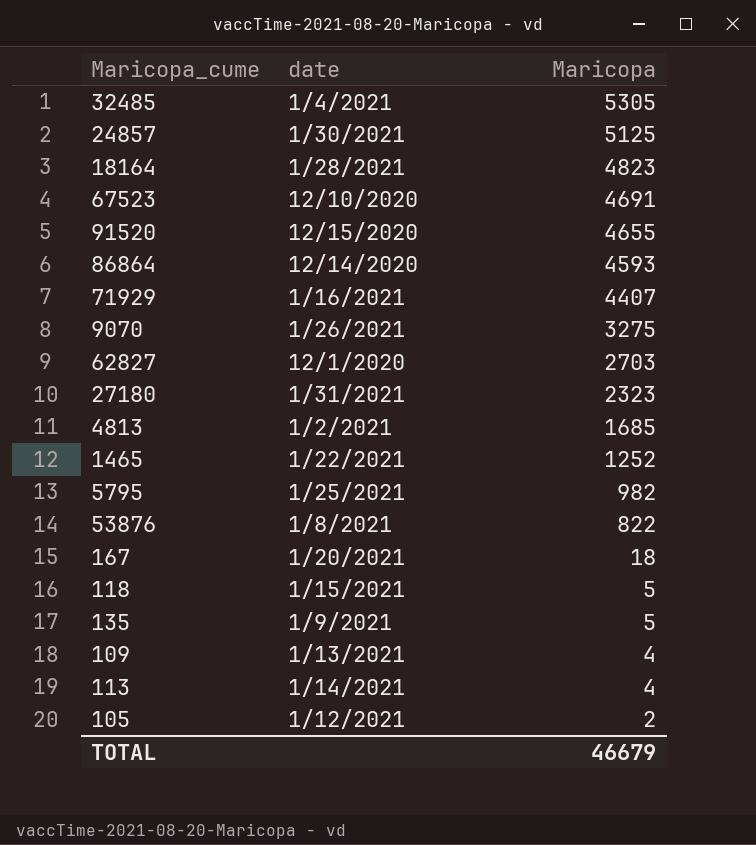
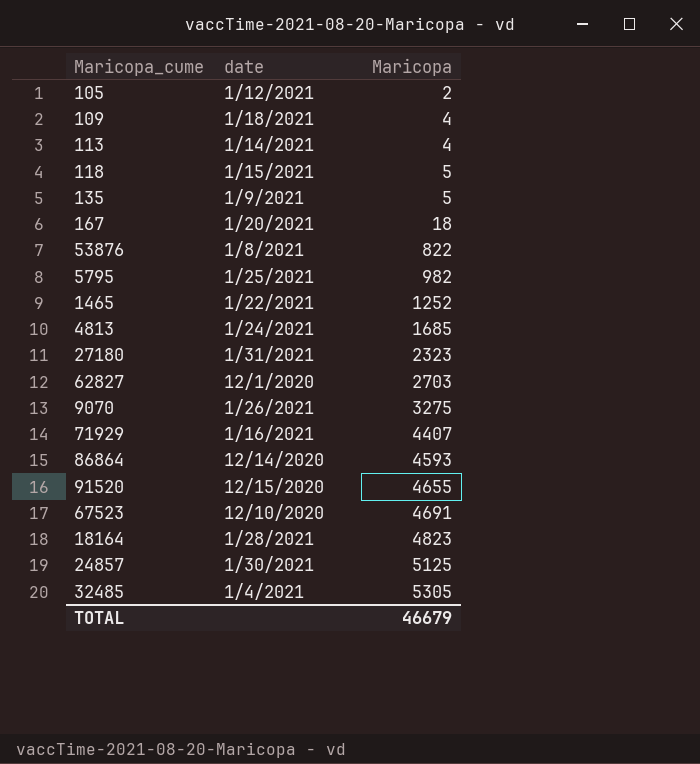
row order: Maricopa descending -> Maricopa ascending
109 | date: 1/13/2021 -> 1/18/2021
4813 | date: 1/2/2021 -> 1/24/2021

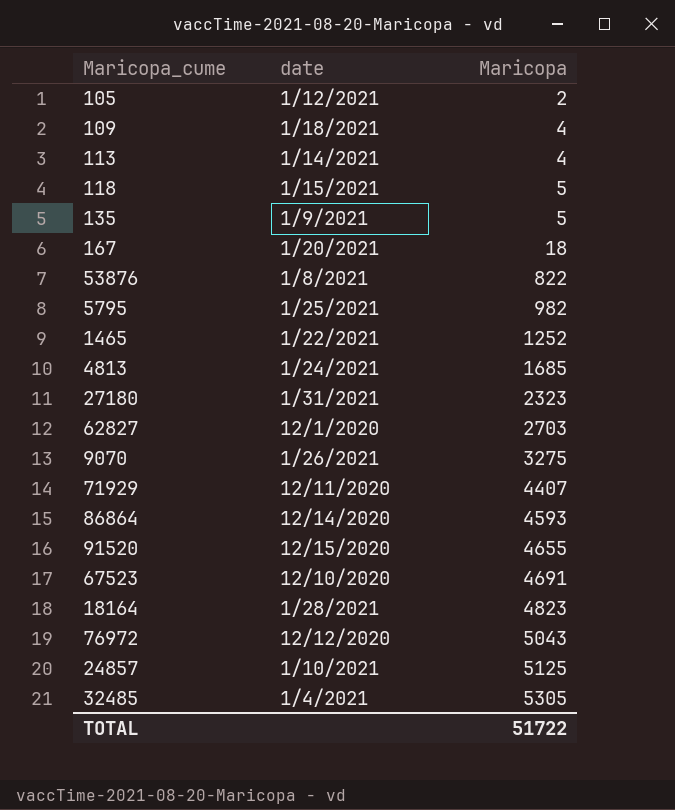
71929 | date: 1/16/2021 -> 12/11/2020
row 76972: none -> 12/12/2020 | 5043
24857 | date: 1/30/2021 -> 1/10/2021
TOTAL | Maricopa: 46679 -> 51722

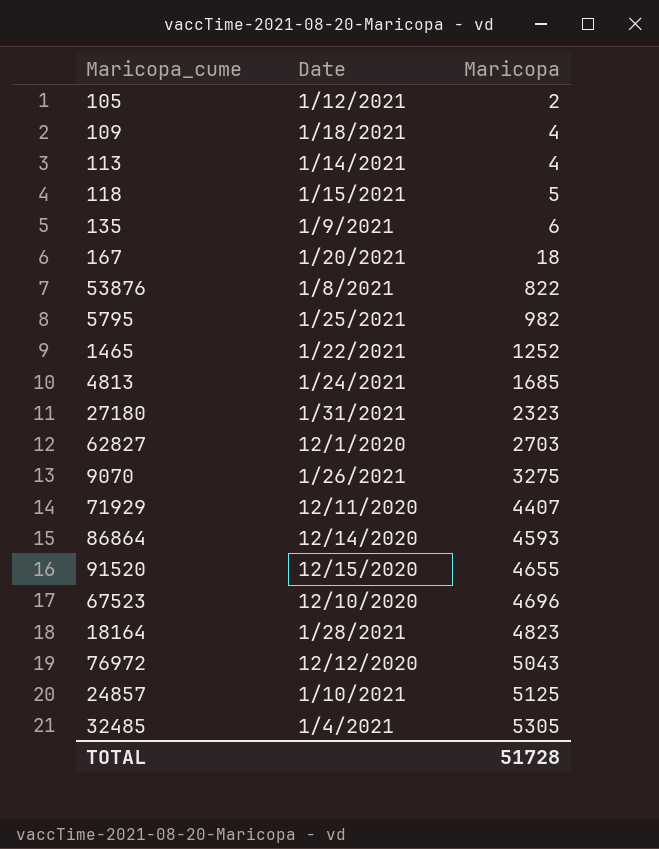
column name: date -> Date
135 | Maricopa: 5 -> 6
67523 | Maricopa: 4691 -> 4696
TOTAL | Maricopa: 51722 -> 51728

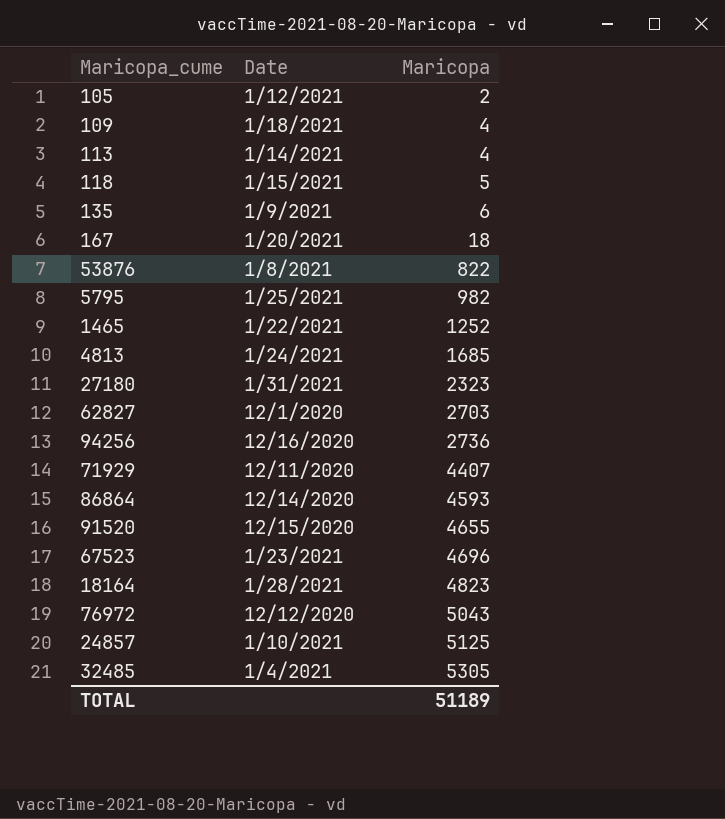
row 9070: 1/26/2021 | 3275 -> none
row 94256: none -> 12/16/2020 | 2736
67523 | Date: 12/10/2020 -> 1/23/2021
TOTAL | Maricopa: 51728 -> 51189

